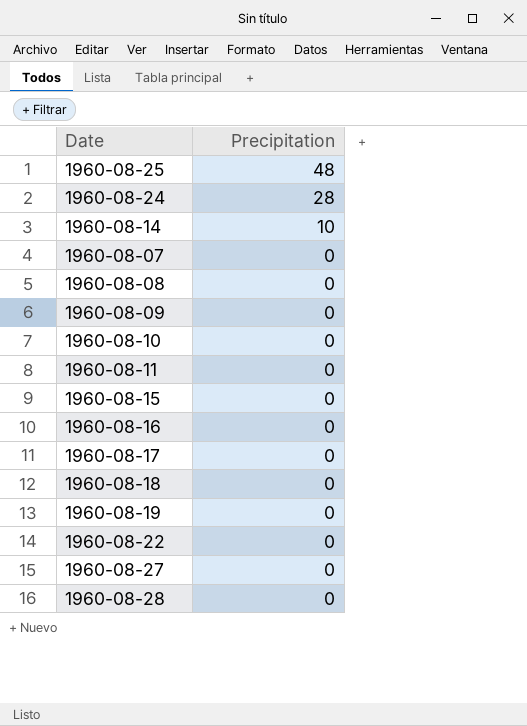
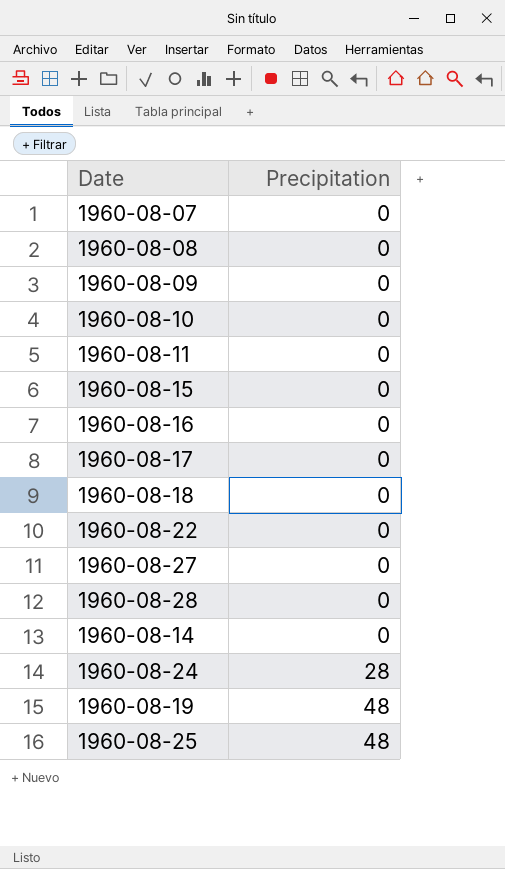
row order: Precipitation descending -> Precipitation ascending
1960-08-14 | Precipitation: 10 -> 0
1960-08-19 | Precipitation: 0 -> 48

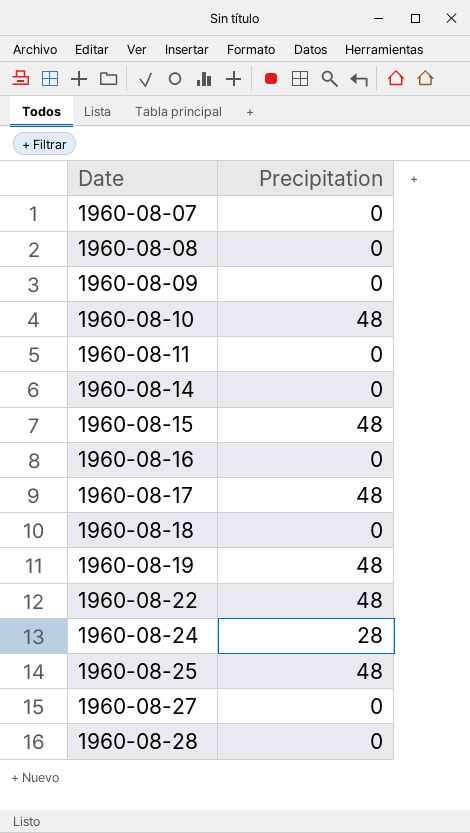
row order: Precipitation ascending -> Date ascending
1960-08-10 | Precipitation: 0 -> 48
1960-08-15 | Precipitation: 0 -> 48
1960-08-17 | Precipitation: 0 -> 48
1960-08-22 | Precipitation: 0 -> 48

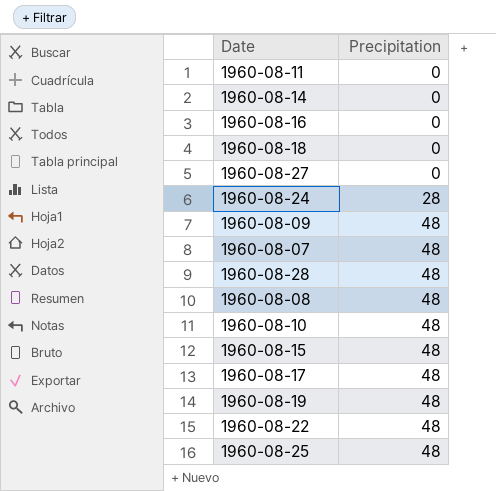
row order: Date ascending -> Precipitation ascending
1960-08-09 | Precipitation: 0 -> 48
1960-08-07 | Precipitation: 0 -> 48
1960-08-28 | Precipitation: 0 -> 48
1960-08-08 | Precipitation: 0 -> 48

